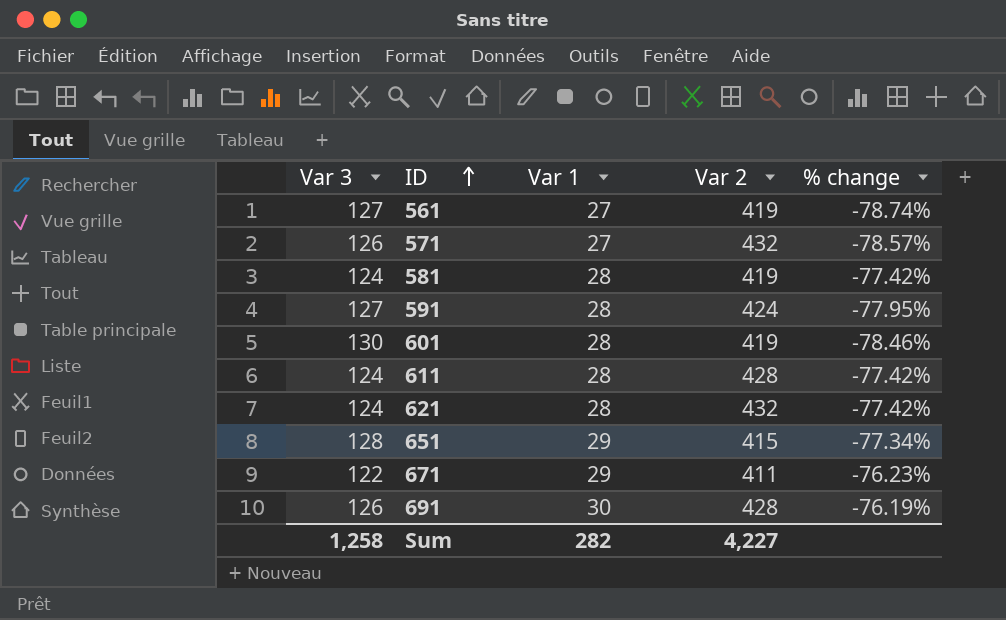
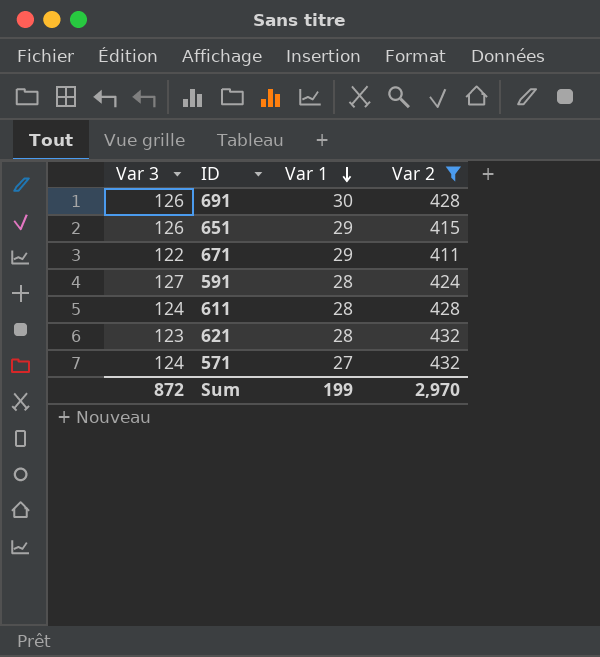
filter: none -> Var 2 != 419
row order: ID ascending -> Var 1 descending
column % change | formula: ([Var 1] - [Var 3]) / [Var 3] -> none
651 | Var 3: 128 -> 126
621 | Var 3: 124 -> 123
571 | Var 3: 126 -> 124
Sum | Var 3: 1,258 -> 872
Sum | Var 1: 282 -> 199
Sum | Var 2: 4,227 -> 2,970

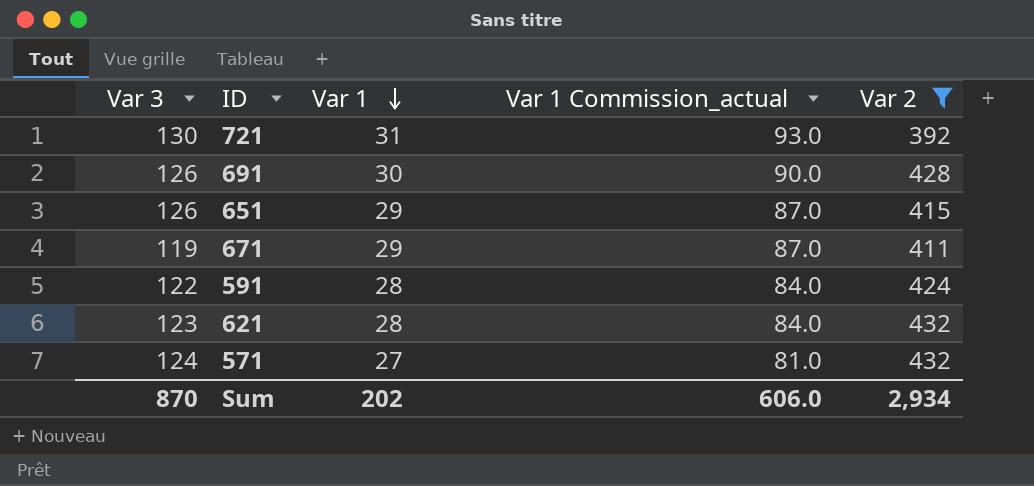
column Var 1 Commission_actual | formula: none -> [Var 1] * 3
row 611: 124 | 28 | 428 -> none
row 721: none -> 130 | 31 | 93.0 | 392
671 | Var 3: 122 -> 119
591 | Var 3: 127 -> 122
Sum | Var 3: 872 -> 870
Sum | Var 1: 199 -> 202
Sum | Var 2: 2,970 -> 2,934

